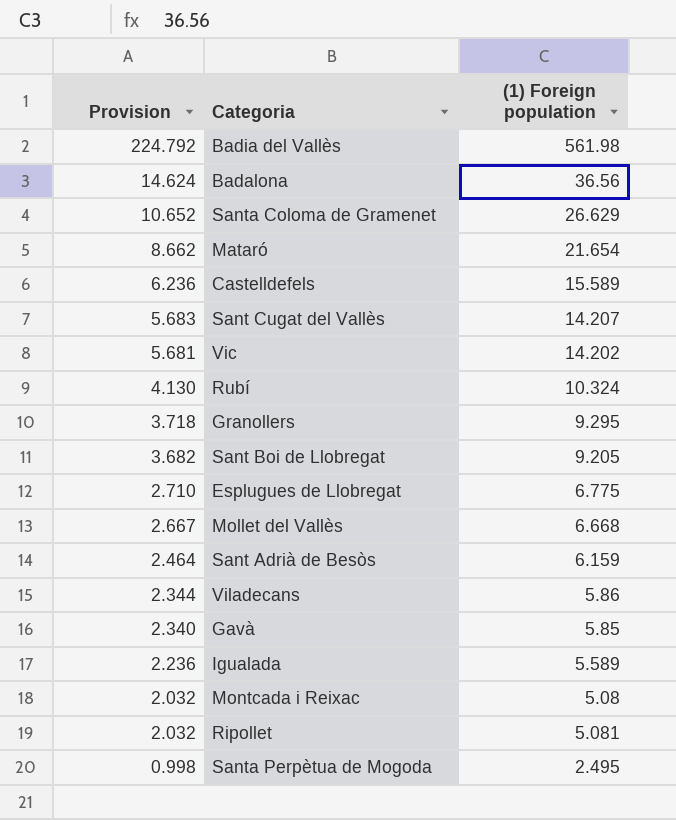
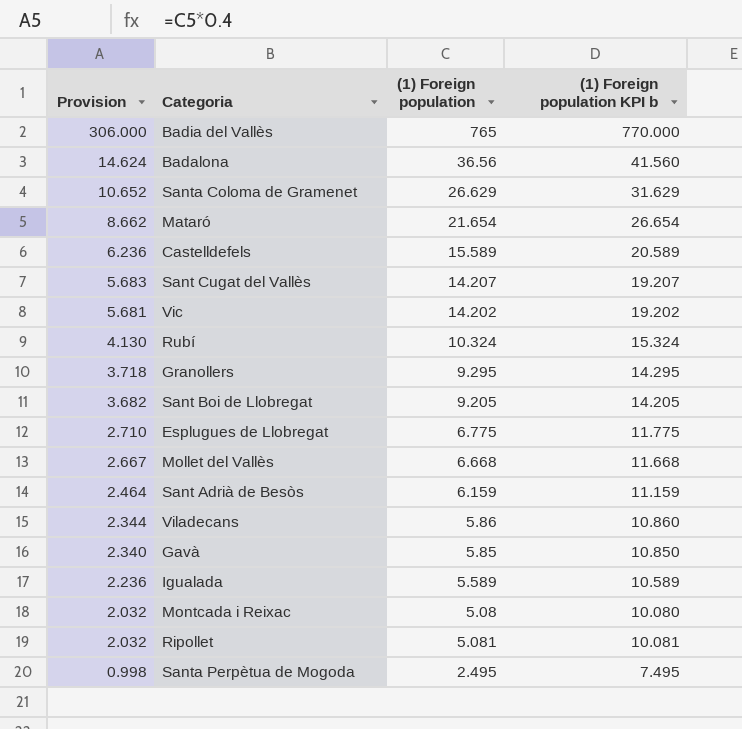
column (1) Foreign population KPI b | formula: none -> [(1) Foreign population] + 5
Badia del Vallès | Provision: 224.792 -> 306.000
Badia del Vallès | (1) Foreign population: 561.98 -> 765

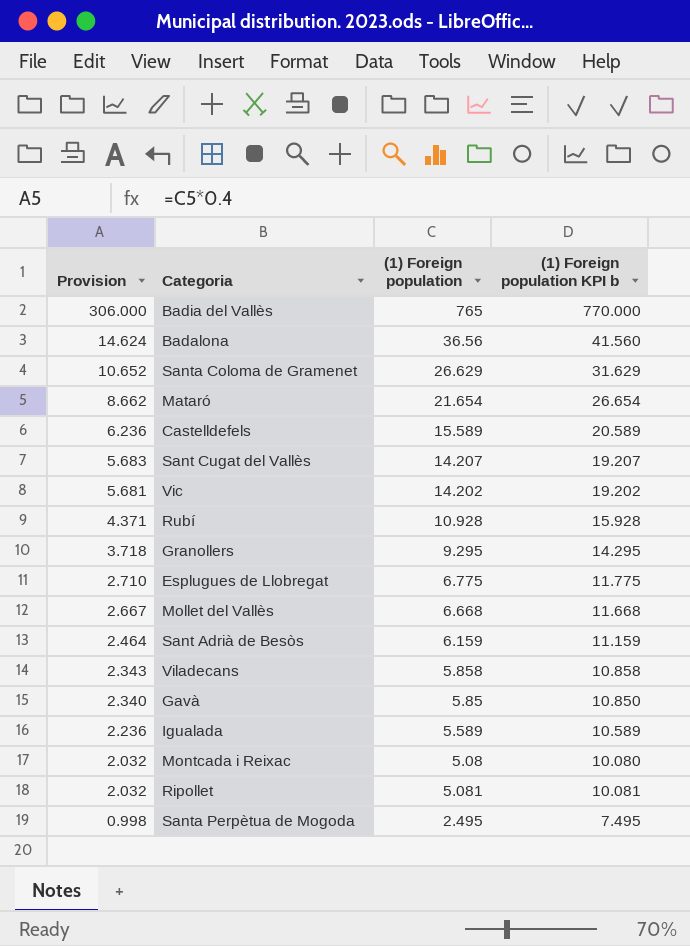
row Sant Boi de Llobregat: 3.682 | 9.205 | 14.205 -> none
Rubí | Provision: 4.130 -> 4.371
Rubí | (1) Foreign population: 10.324 -> 10.928
Rubí | (1) Foreign population KPI b: 15.324 -> 15.928
Viladecans | Provision: 2.344 -> 2.343
Viladecans | (1) Foreign population: 5.86 -> 5.858
Viladecans | (1) Foreign population KPI b: 10.860 -> 10.858

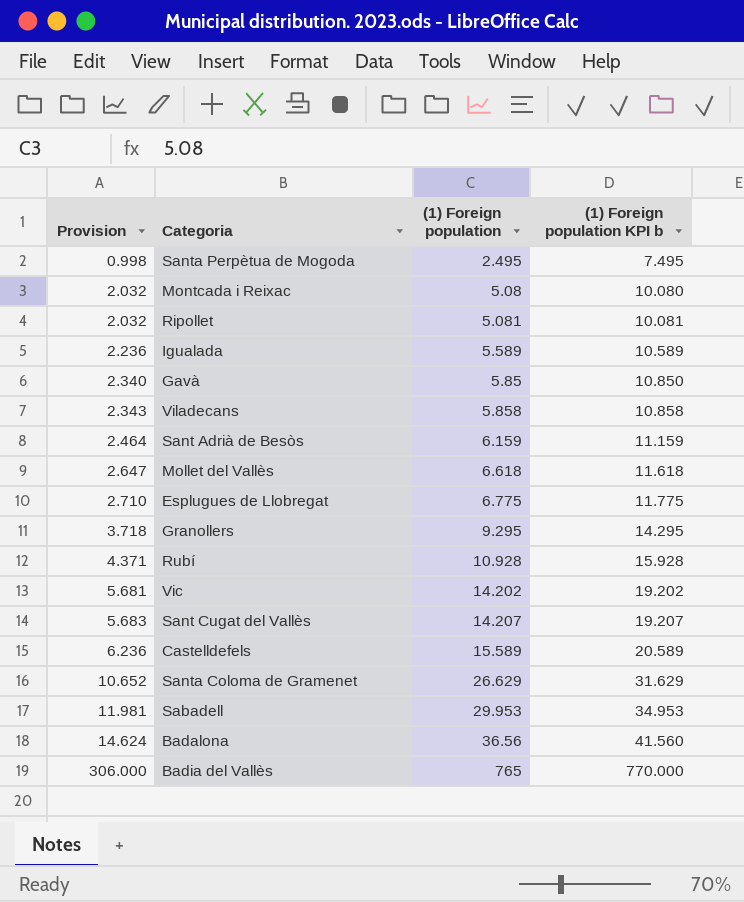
row order: Provision descending -> Provision ascending
row Mataró: 8.662 | 21.654 | 26.654 -> none
Mollet del Vallès | Provision: 2.667 -> 2.647
Mollet del Vallès | (1) Foreign population: 6.668 -> 6.618
Mollet del Vallès | (1) Foreign population KPI b: 11.668 -> 11.618
row Sabadell: none -> 11.981 | 29.953 | 34.953

